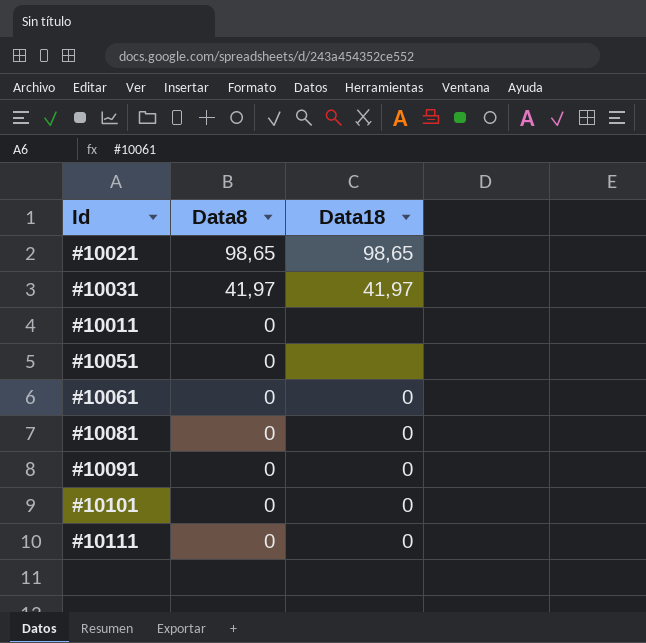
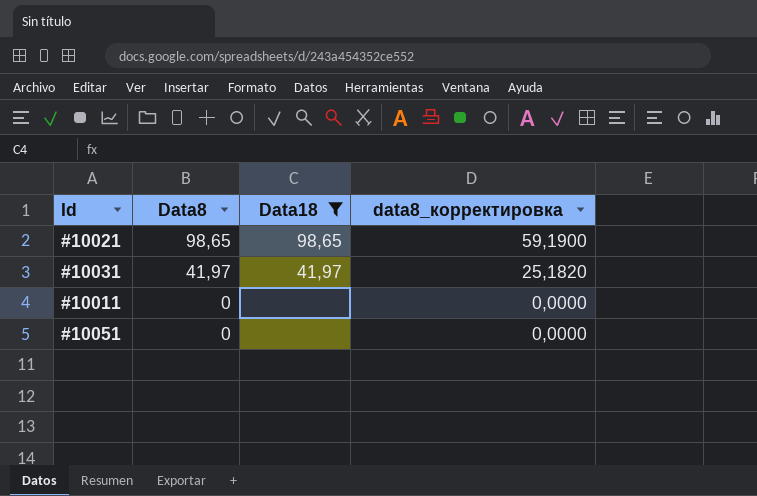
filter: none -> Data18 != 0
column data8_корректировка | formula: none -> [Data8] * 0,6

